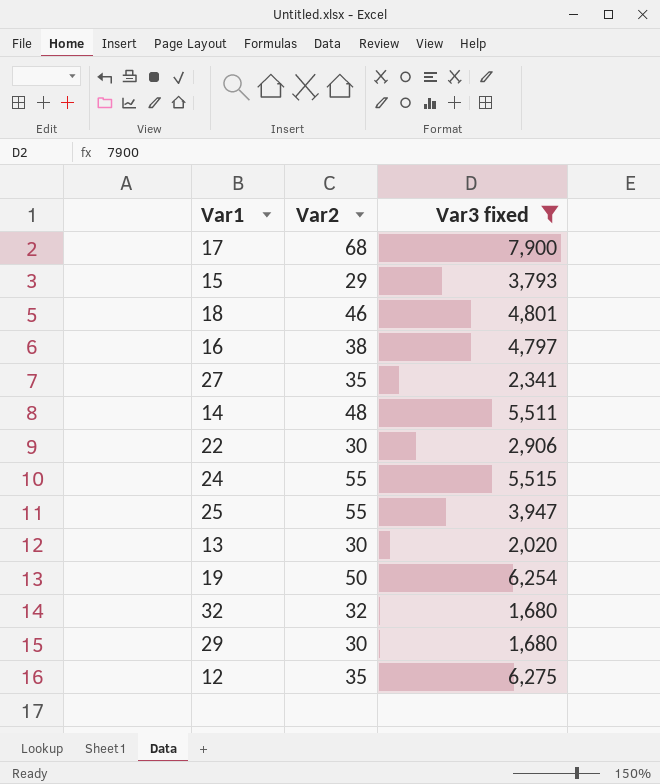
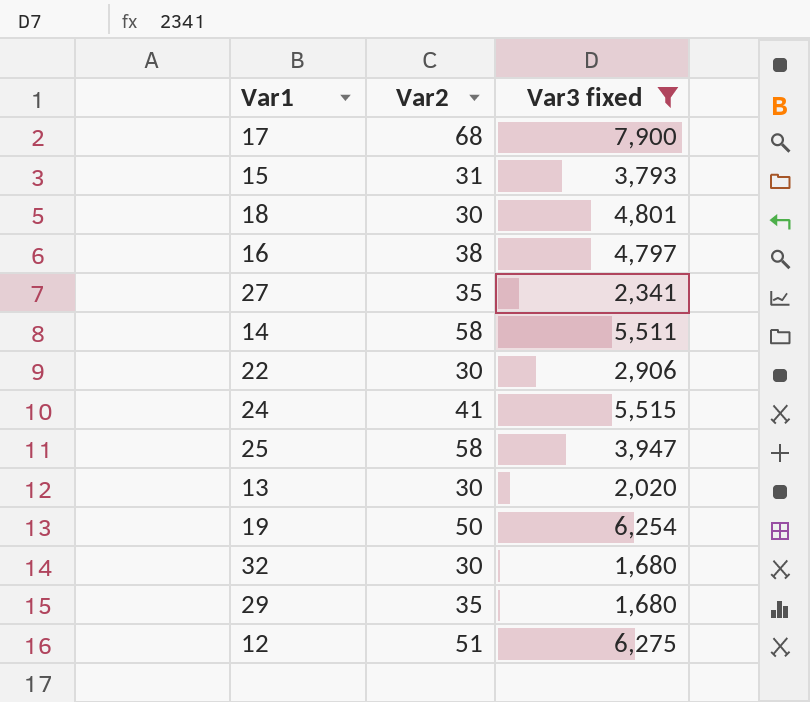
15 | Var2: 29 -> 31
18 | Var2: 46 -> 30
14 | Var2: 48 -> 58
24 | Var2: 55 -> 41
25 | Var2: 55 -> 58
32 | Var2: 32 -> 30
29 | Var2: 30 -> 35
12 | Var2: 35 -> 51

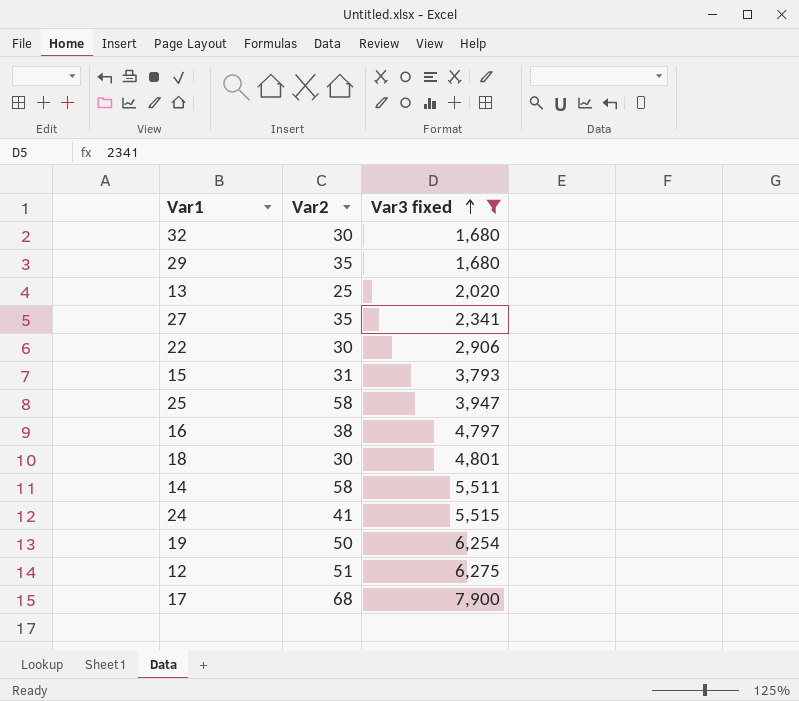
row order: none -> Var3 fixed ascending
13 | Var2: 30 -> 25

